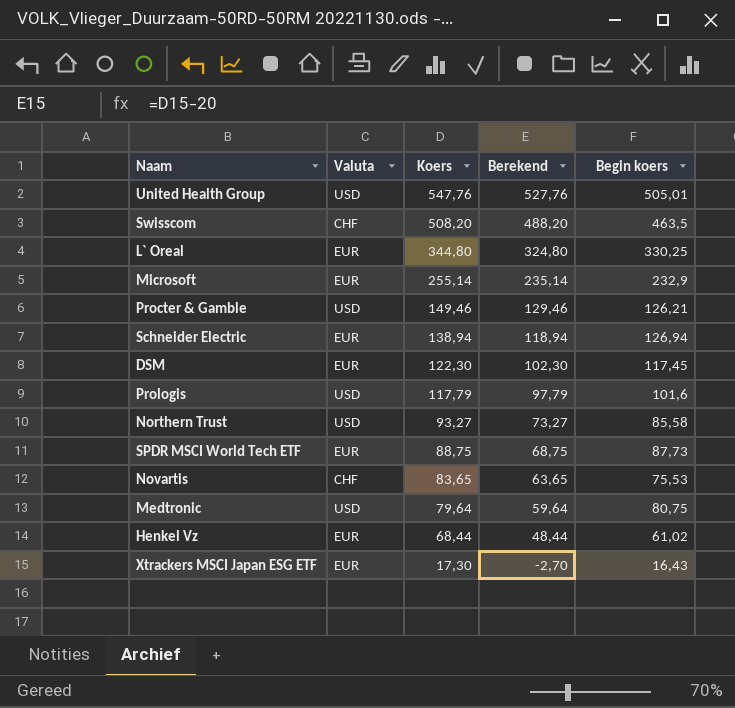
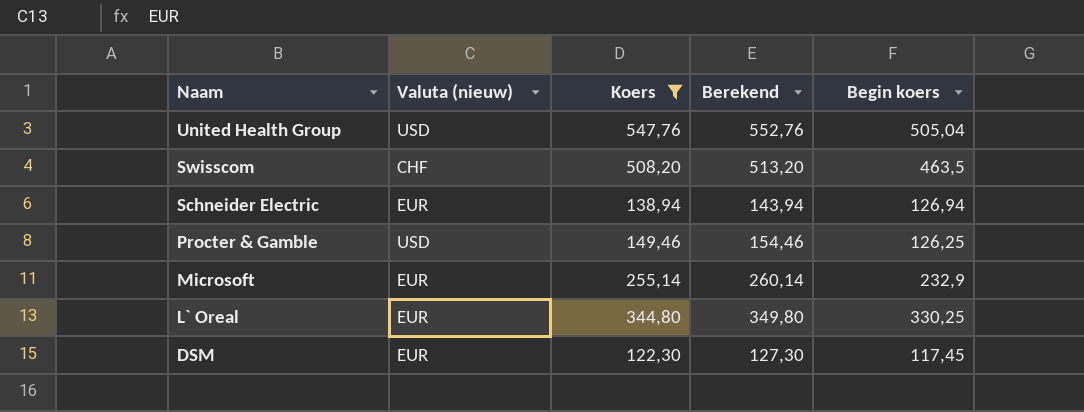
filter: none -> Koers >= 122,30
row order: Koers descending -> Naam descending
column name: Valuta -> Valuta (nieuw)
column Berekend | formula: [Koers] - 20 -> [Koers] + 5
United Health Group | Begin koers: 505,01 -> 505,04
Procter & Gamble | Begin koers: 126,21 -> 126,25

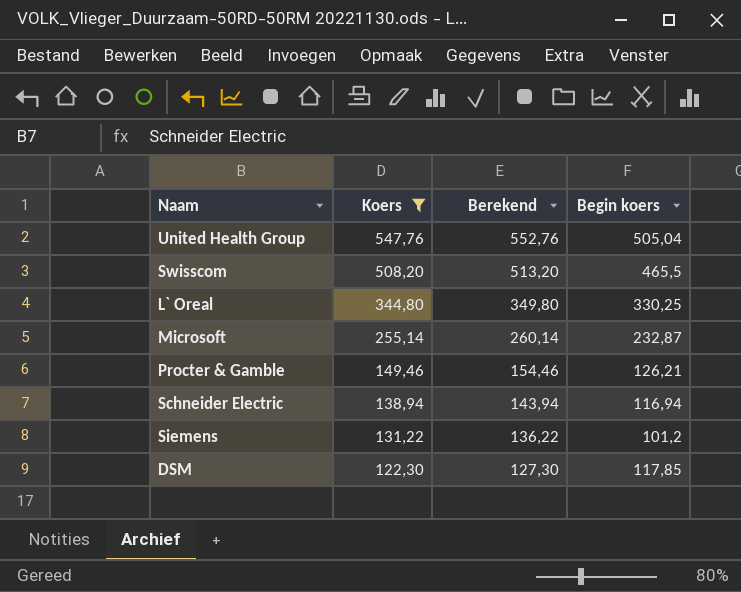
row order: Naam descending -> Koers descending
column Valuta (nieuw) | position: 2 -> none
Swisscom | Begin koers: 463,5 -> 465,5
Microsoft | Begin koers: 232,9 -> 232,87
Procter & Gamble | Begin koers: 126,25 -> 126,21
Schneider Electric | Begin koers: 126,94 -> 116,94
row Siemens: none -> 131,22 | 136,22 | 101,2
DSM | Begin koers: 117,45 -> 117,85

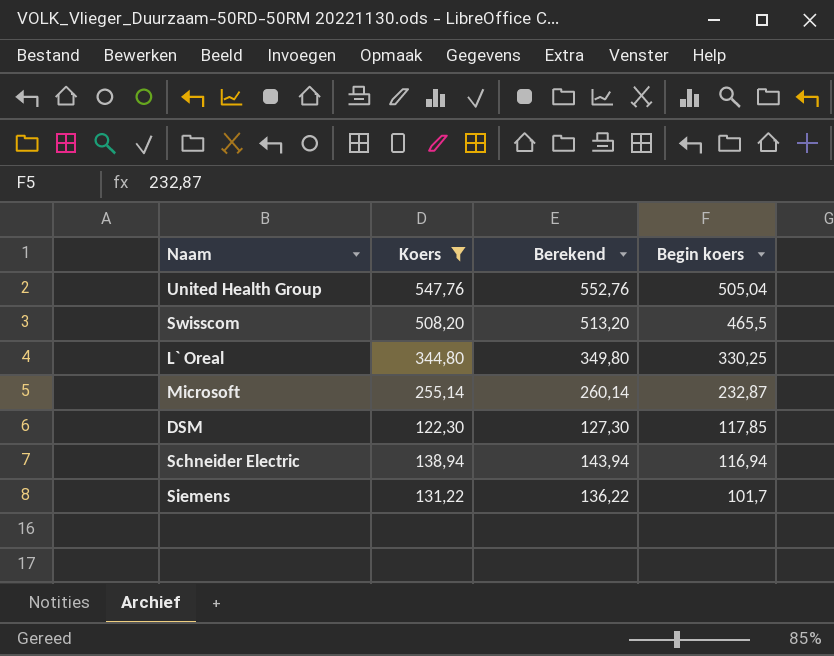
row order: Koers descending -> Begin koers descending
row Procter & Gamble: 149,46 | 154,46 | 126,21 -> none
Siemens | Begin koers: 101,2 -> 101,7

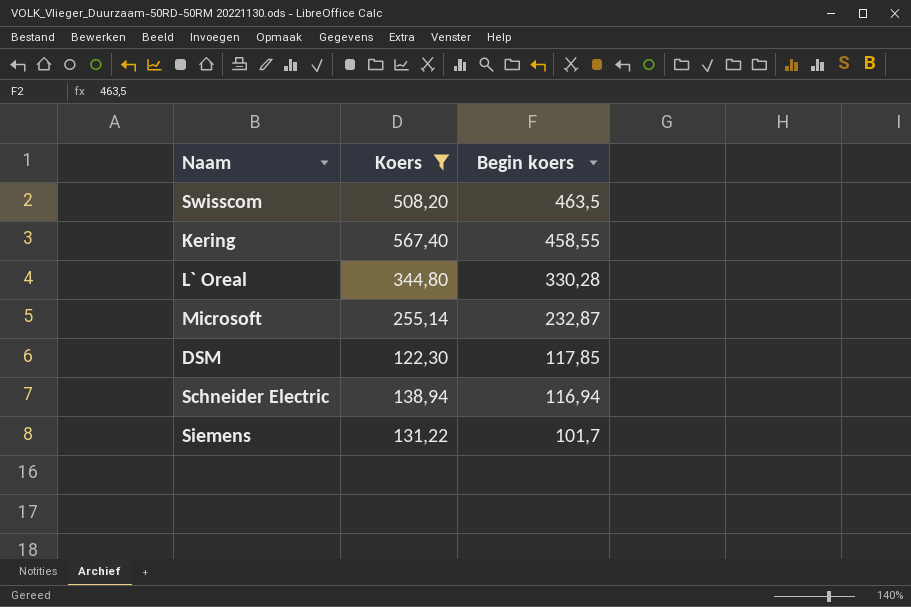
column Berekend | formula: [Koers] + 5 -> none
row United Health Group: 547,76 | 552,76 | 505,04 -> none
Swisscom | Begin koers: 465,5 -> 463,5
row Kering: none -> 567,40 | 458,55
L` Oreal | Begin koers: 330,25 -> 330,28

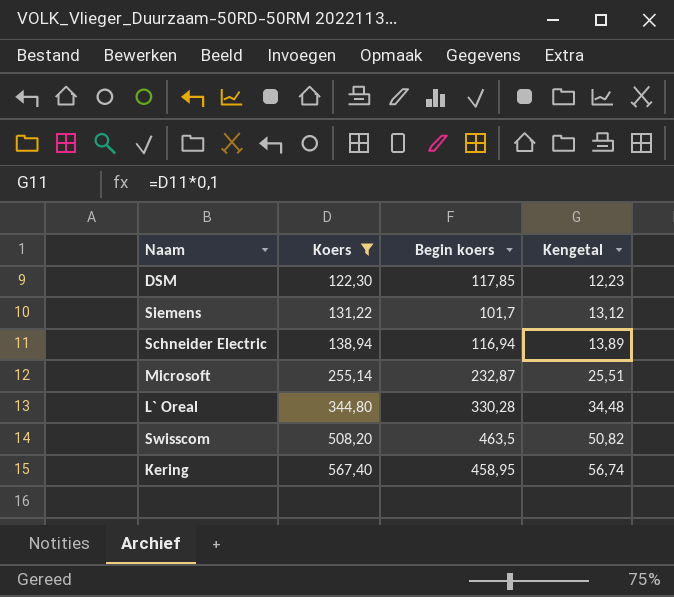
row order: Begin koers descending -> Koers ascending
column Kengetal | formula: none -> [Koers] * 0,1
Kering | Begin koers: 458,55 -> 458,95

